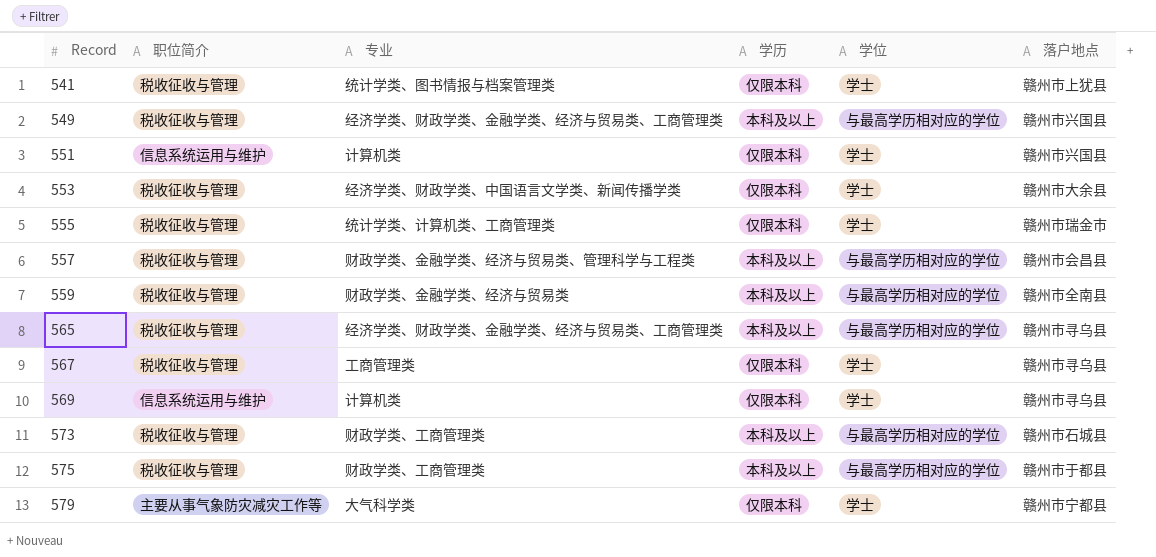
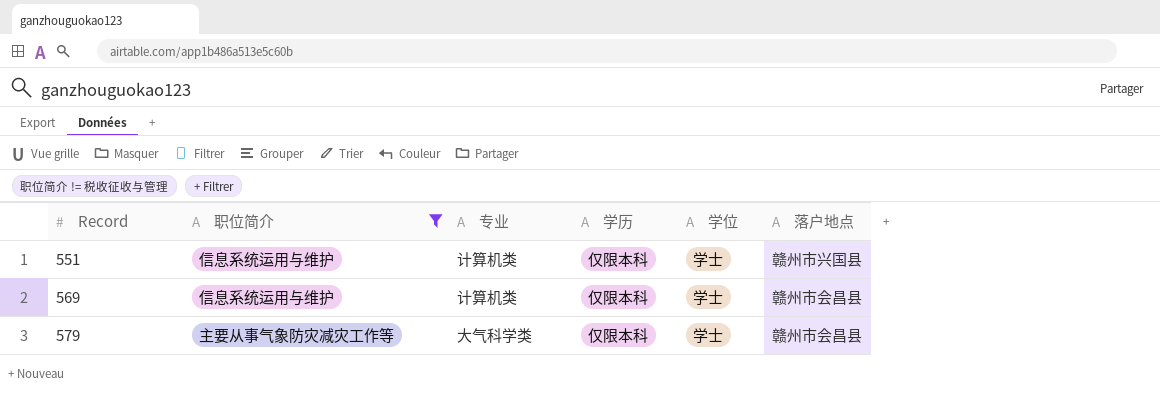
filter: none -> 职位简介 != 税收征收与管理
569 | 落户地点: 赣州市寻乌县 -> 赣州市会昌县
579 | 落户地点: 赣州市宁都县 -> 赣州市会昌县

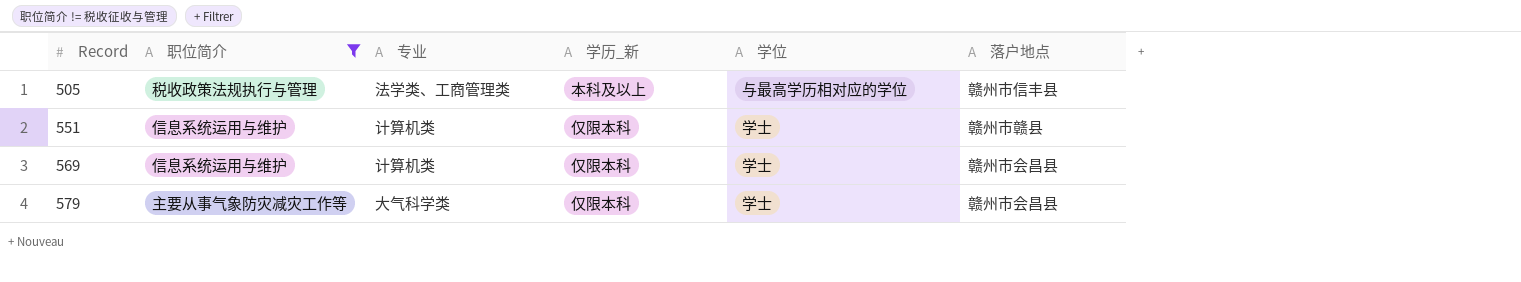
column name: 学历 -> 学历_新
row 505: none -> 税收政策法规执行与管理 | 法学类、工商管理类 | 本科及以上 | 与最高学历相对应的学位 | 赣州市信丰县
551 | 落户地点: 赣州市兴国县 -> 赣州市赣县

